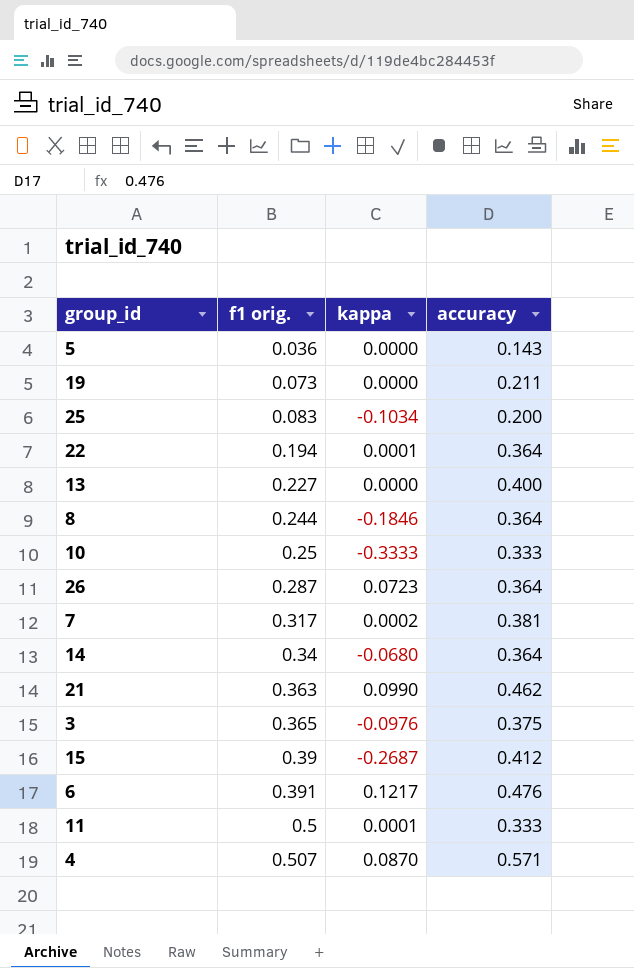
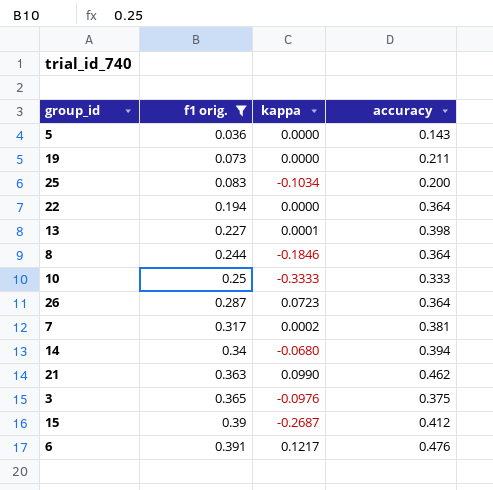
filter: none -> f1 orig. <= 0.391
22 | kappa: 0.0001 -> 0.0000
13 | kappa: 0.0000 -> 0.0001
13 | accuracy: 0.400 -> 0.398
14 | accuracy: 0.364 -> 0.394

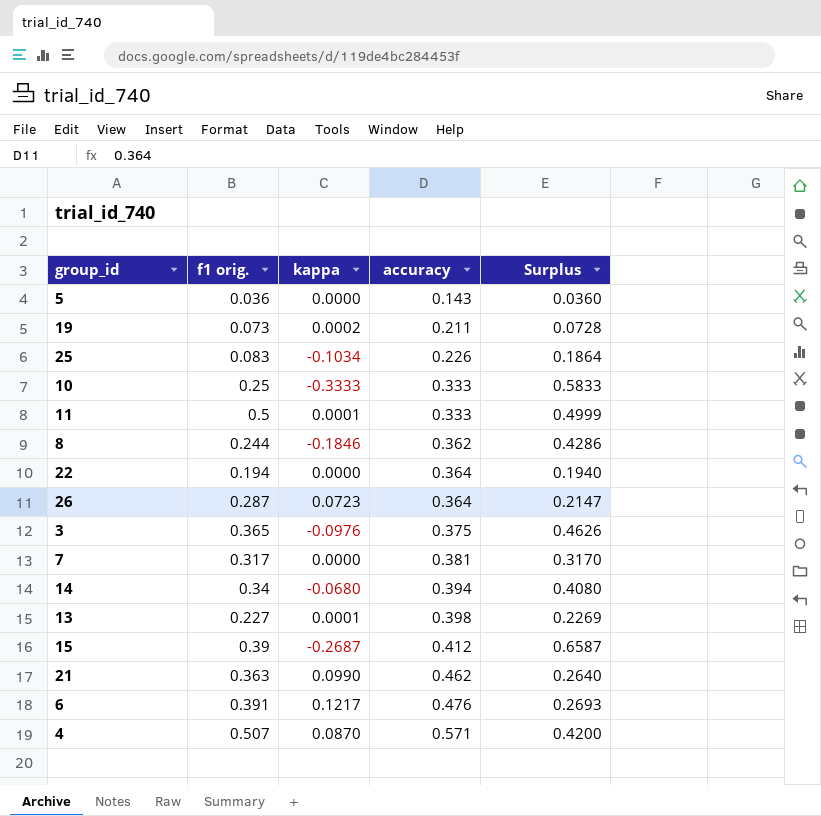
filter: f1 orig. <= 0.391 -> none
row order: f1 orig. ascending -> accuracy ascending
column Surplus | formula: none -> [f1 orig.] - [kappa]
19 | kappa: 0.0000 -> 0.0002
25 | accuracy: 0.200 -> 0.226
8 | accuracy: 0.364 -> 0.362
7 | kappa: 0.0002 -> 0.0000

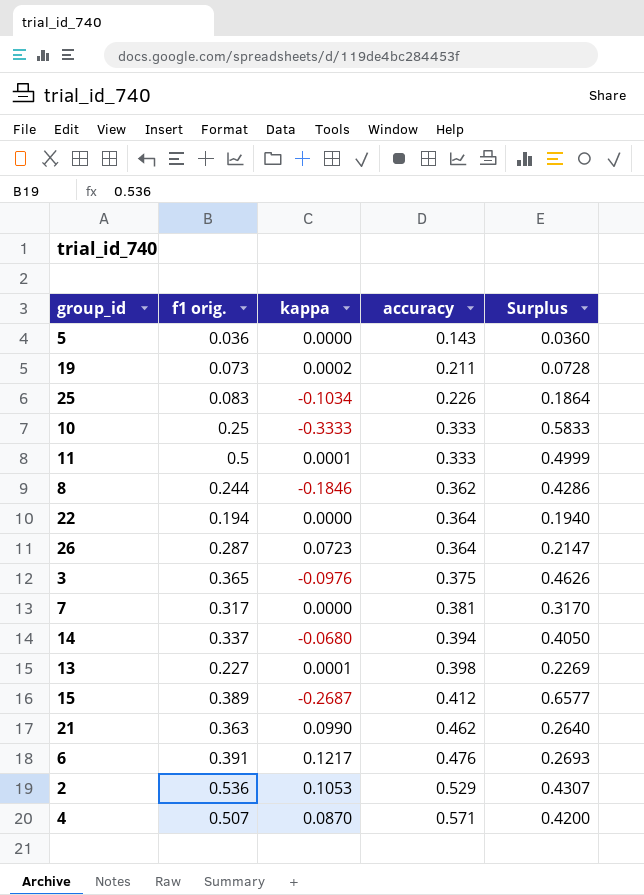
14 | f1 orig.: 0.34 -> 0.337
14 | Surplus: 0.4080 -> 0.4050
15 | f1 orig.: 0.39 -> 0.389
15 | Surplus: 0.6587 -> 0.6577
row 2: none -> 0.536 | 0.1053 | 0.529 | 0.4307

